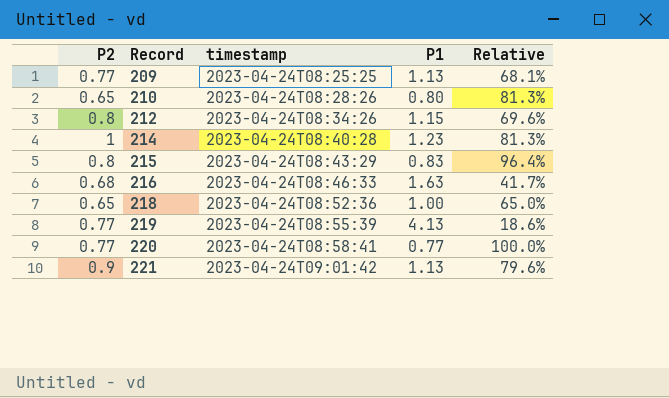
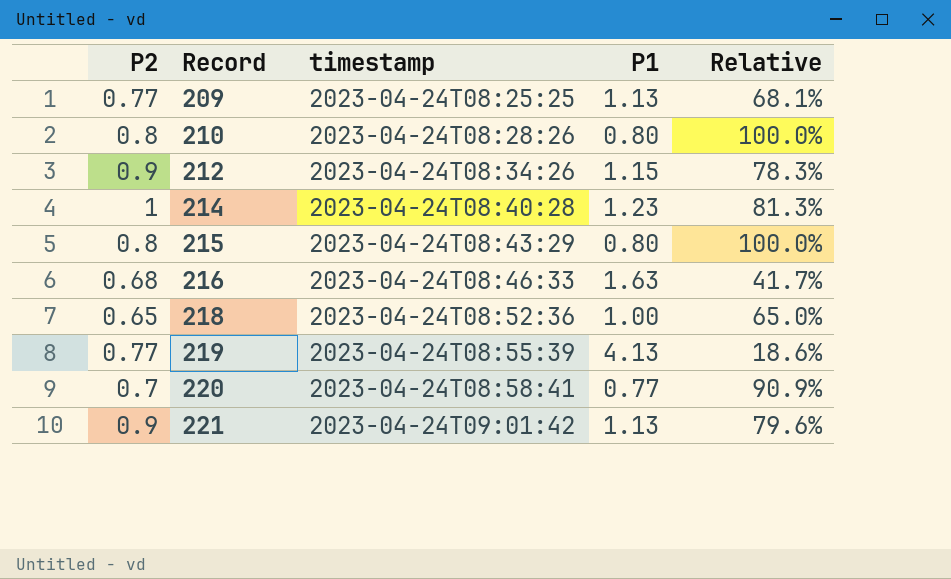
210 | P2: 0.65 -> 0.8
210 | Relative: 81.3% -> 100.0%
212 | P2: 0.8 -> 0.9
212 | Relative: 69.6% -> 78.3%
215 | P1: 0.83 -> 0.80
215 | Relative: 96.4% -> 100.0%
220 | P2: 0.77 -> 0.7
220 | Relative: 100.0% -> 90.9%

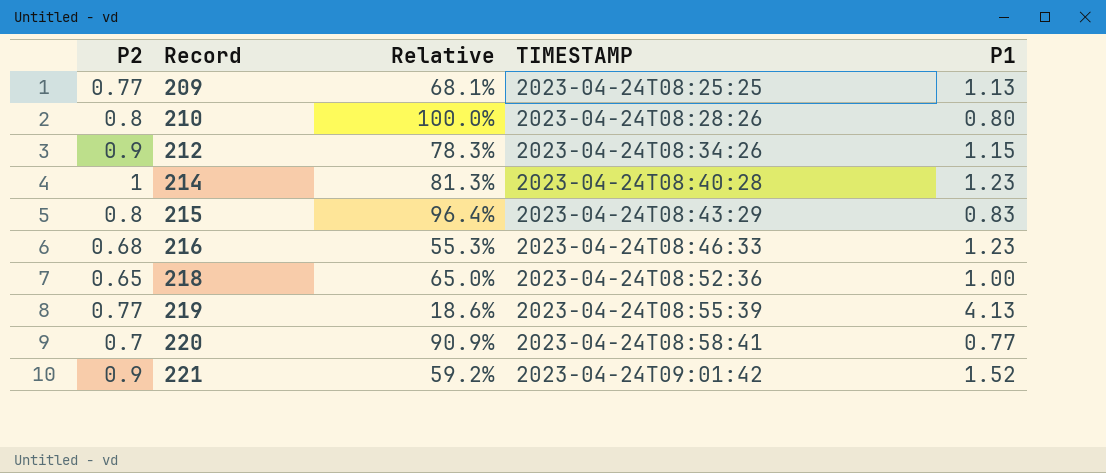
column Relative | position: 5 -> 3
column name: timestamp -> TIMESTAMP
215 | Relative: 100.0% -> 96.4%
215 | P1: 0.80 -> 0.83
216 | Relative: 41.7% -> 55.3%
216 | P1: 1.63 -> 1.23
221 | Relative: 79.6% -> 59.2%
221 | P1: 1.13 -> 1.52

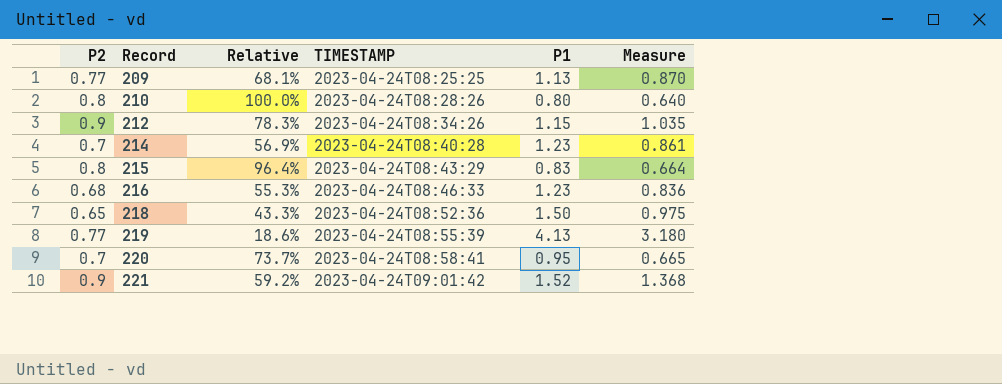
column Measure | formula: none -> [P2] * [P1]
214 | P2: 1 -> 0.7
214 | Relative: 81.3% -> 56.9%
218 | Relative: 65.0% -> 43.3%
218 | P1: 1.00 -> 1.50
220 | Relative: 90.9% -> 73.7%
220 | P1: 0.77 -> 0.95

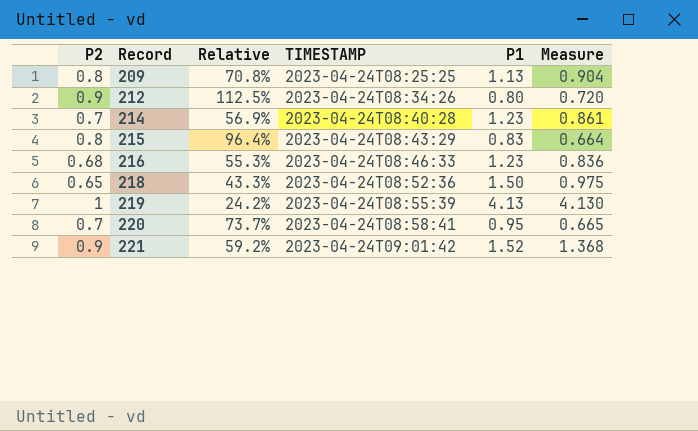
row 210: 0.8 | 100.0% | 2023-04-24T08:28:26 | 0.80 | 0.640 -> none
209 | P2: 0.77 -> 0.8
209 | Relative: 68.1% -> 70.8%
209 | Measure: 0.870 -> 0.904
212 | Relative: 78.3% -> 112.5%
212 | P1: 1.15 -> 0.80
212 | Measure: 1.035 -> 0.720
219 | P2: 0.77 -> 1
219 | Relative: 18.6% -> 24.2%
219 | Measure: 3.180 -> 4.130

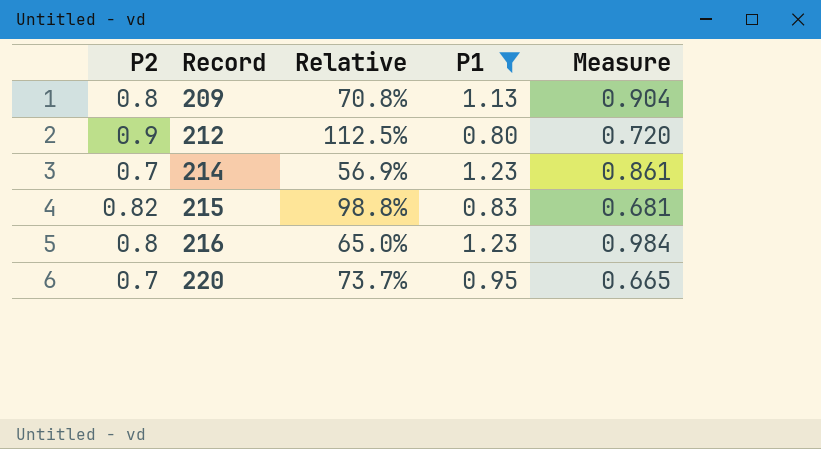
filter: none -> P1 <= 1.23
column TIMESTAMP | position: 4 -> none
215 | P2: 0.8 -> 0.82
215 | Relative: 96.4% -> 98.8%
215 | Measure: 0.664 -> 0.681
216 | P2: 0.68 -> 0.8
216 | Relative: 55.3% -> 65.0%
216 | Measure: 0.836 -> 0.984

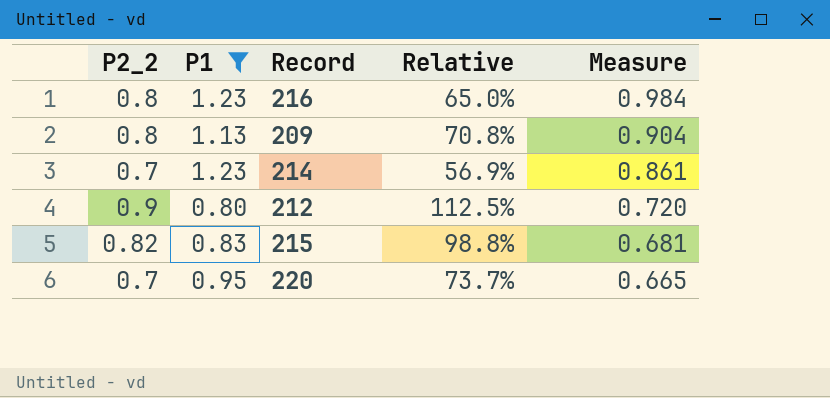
row order: Record ascending -> Measure descending
column name: P2 -> P2_2
column P1 | position: 4 -> 2

